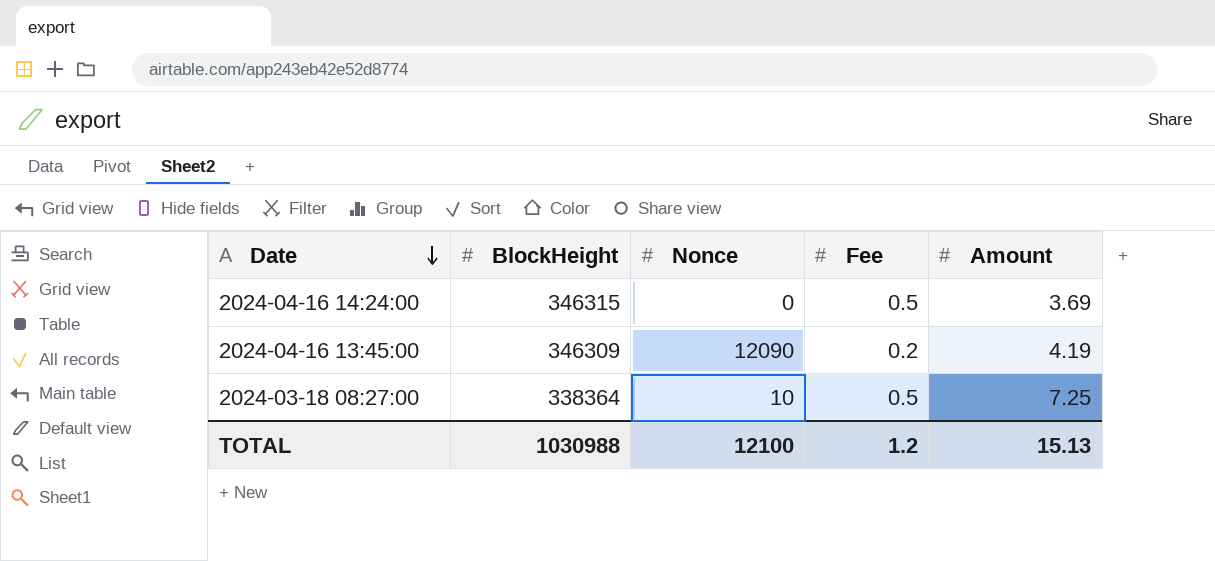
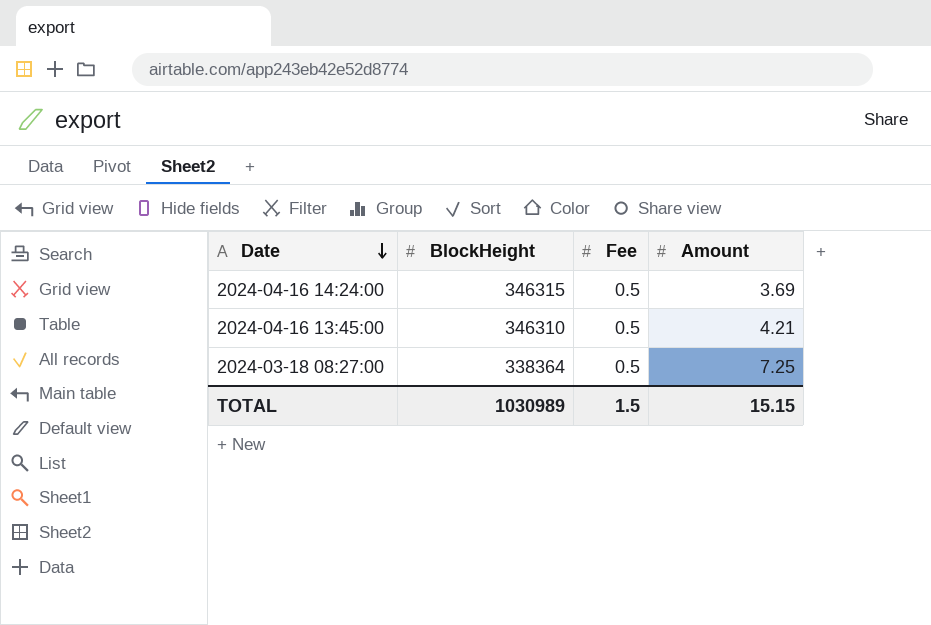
column Nonce | position: 3 -> none
2024-04-16 13:45:00 | BlockHeight: 346309 -> 346310
2024-04-16 13:45:00 | Fee: 0.2 -> 0.5
2024-04-16 13:45:00 | Amount: 4.19 -> 4.21
TOTAL | BlockHeight: 1030988 -> 1030989
TOTAL | Fee: 1.2 -> 1.5
TOTAL | Amount: 15.13 -> 15.15

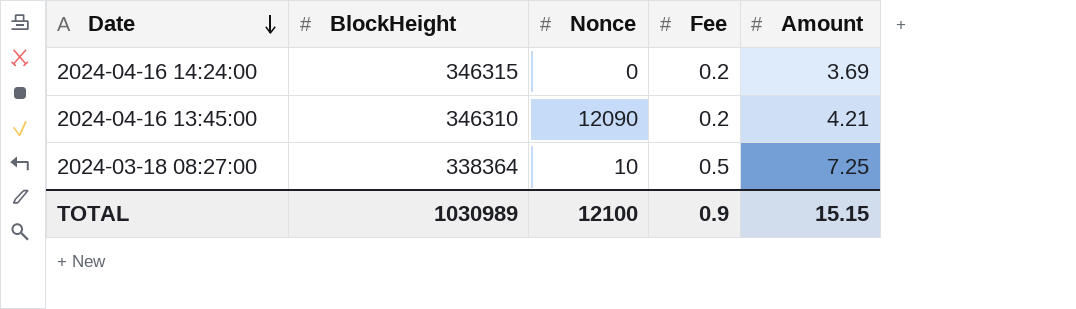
column Nonce | position: none -> 3
2024-04-16 14:24:00 | Fee: 0.5 -> 0.2
2024-04-16 13:45:00 | Fee: 0.5 -> 0.2
TOTAL | Fee: 1.5 -> 0.9

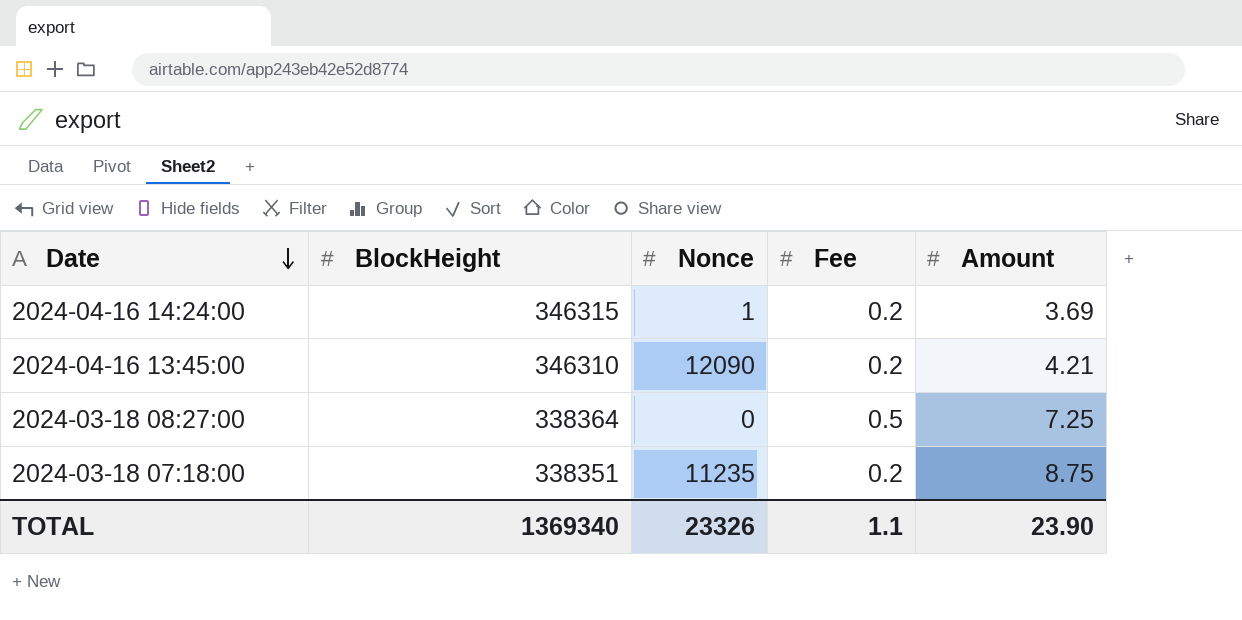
2024-04-16 14:24:00 | Nonce: 0 -> 1
2024-03-18 08:27:00 | Nonce: 10 -> 0
row 2024-03-18 07:18:00: none -> 338351 | 11235 | 0.2 | 8.75
TOTAL | BlockHeight: 1030989 -> 1369340
TOTAL | Nonce: 12100 -> 23326
TOTAL | Fee: 0.9 -> 1.1
TOTAL | Amount: 15.15 -> 23.90

